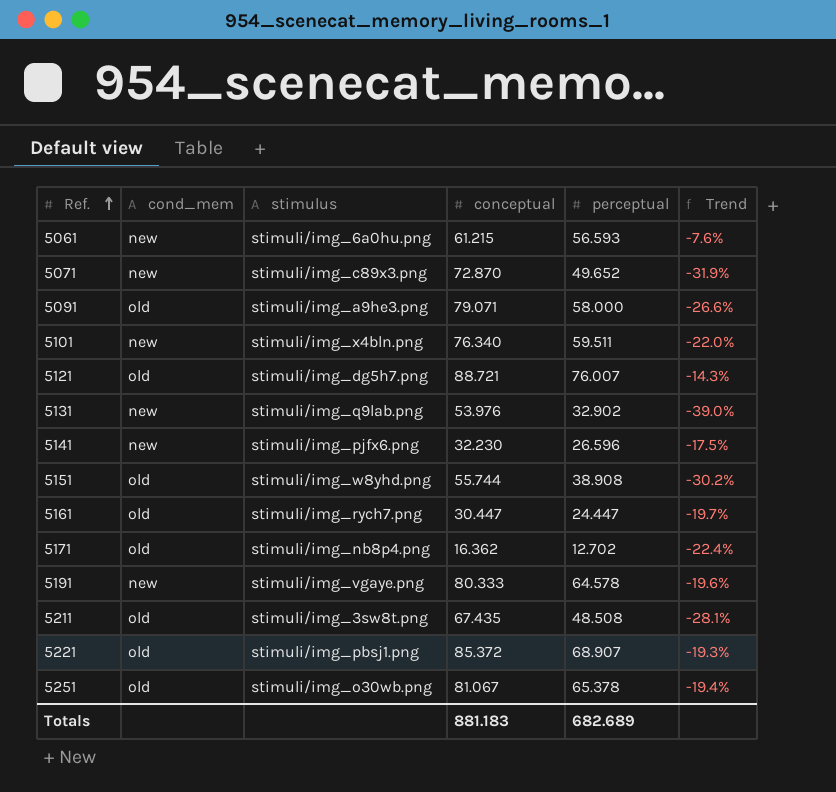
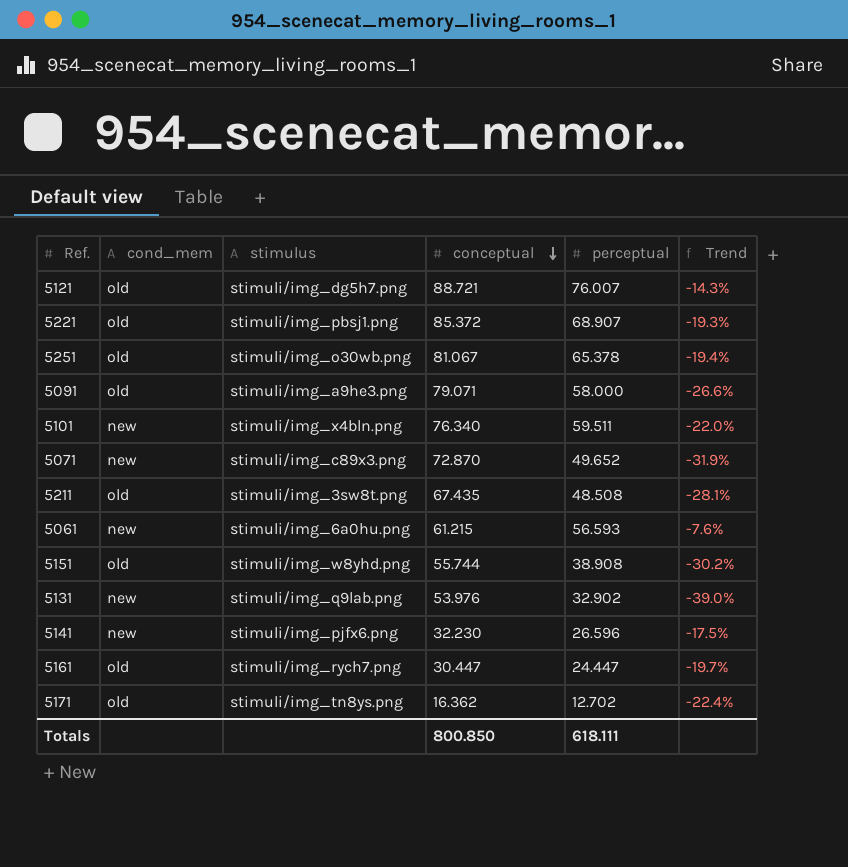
row order: Ref. ascending -> conceptual descending
row 5191: new | stimuli/img_vgaye.png | 80.333 | 64.578 | -19.6% -> none
5171 | stimulus: stimuli/img_nb8p4.png -> stimuli/img_tn8ys.png
Totals | conceptual: 881.183 -> 800.850
Totals | perceptual: 682.689 -> 618.111

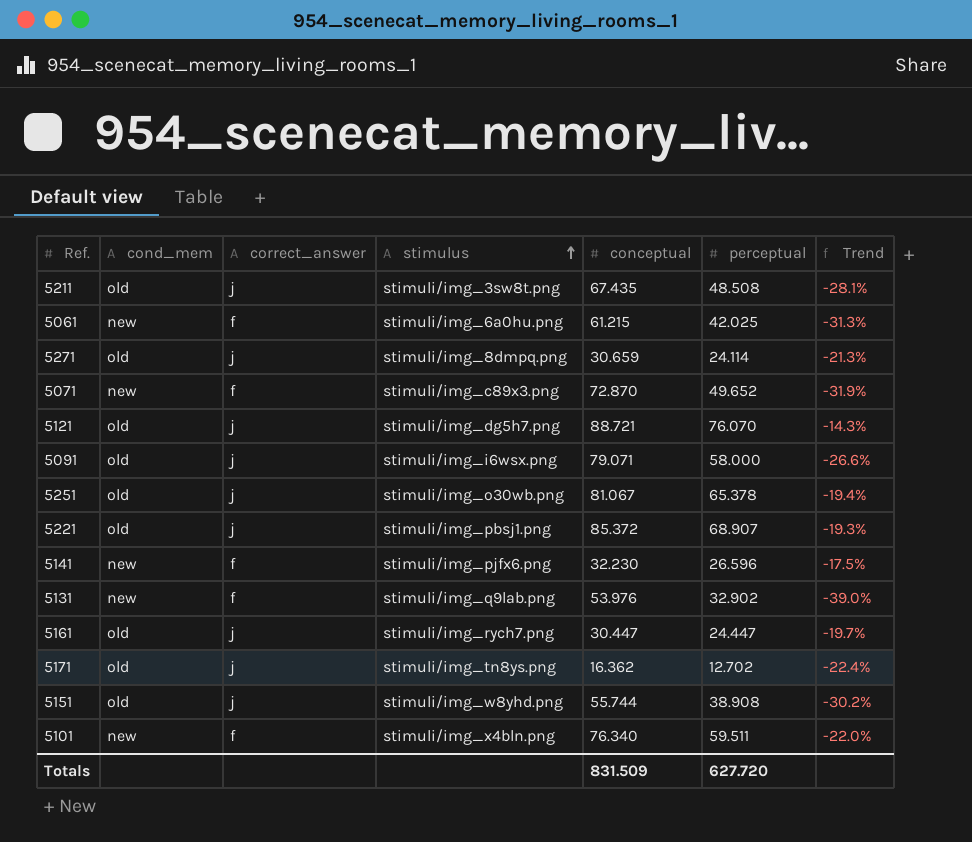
row order: conceptual descending -> stimulus ascending
column correct_answer | position: none -> 3
5061 | perceptual: 56.593 -> 42.025
5061 | Trend: -7.6% -> -31.3%
row 5271: none -> old | j | stimuli/img_8dmpq.png | 30.659 | 24.114 | -21.3%
5121 | perceptual: 76.007 -> 76.070
5091 | stimulus: stimuli/img_a9he3.png -> stimuli/img_i6wsx.png
Totals | conceptual: 800.850 -> 831.509
Totals | perceptual: 618.111 -> 627.720

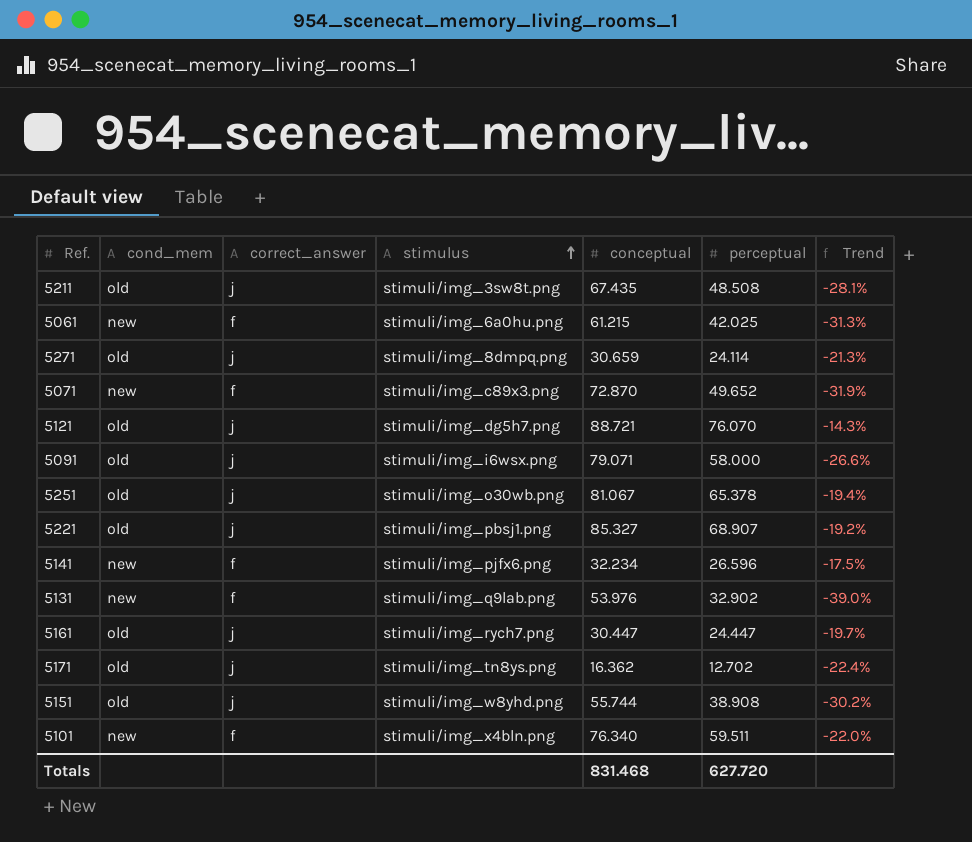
5221 | conceptual: 85.372 -> 85.327
5221 | Trend: -19.3% -> -19.2%
5141 | conceptual: 32.230 -> 32.234
Totals | conceptual: 831.509 -> 831.468

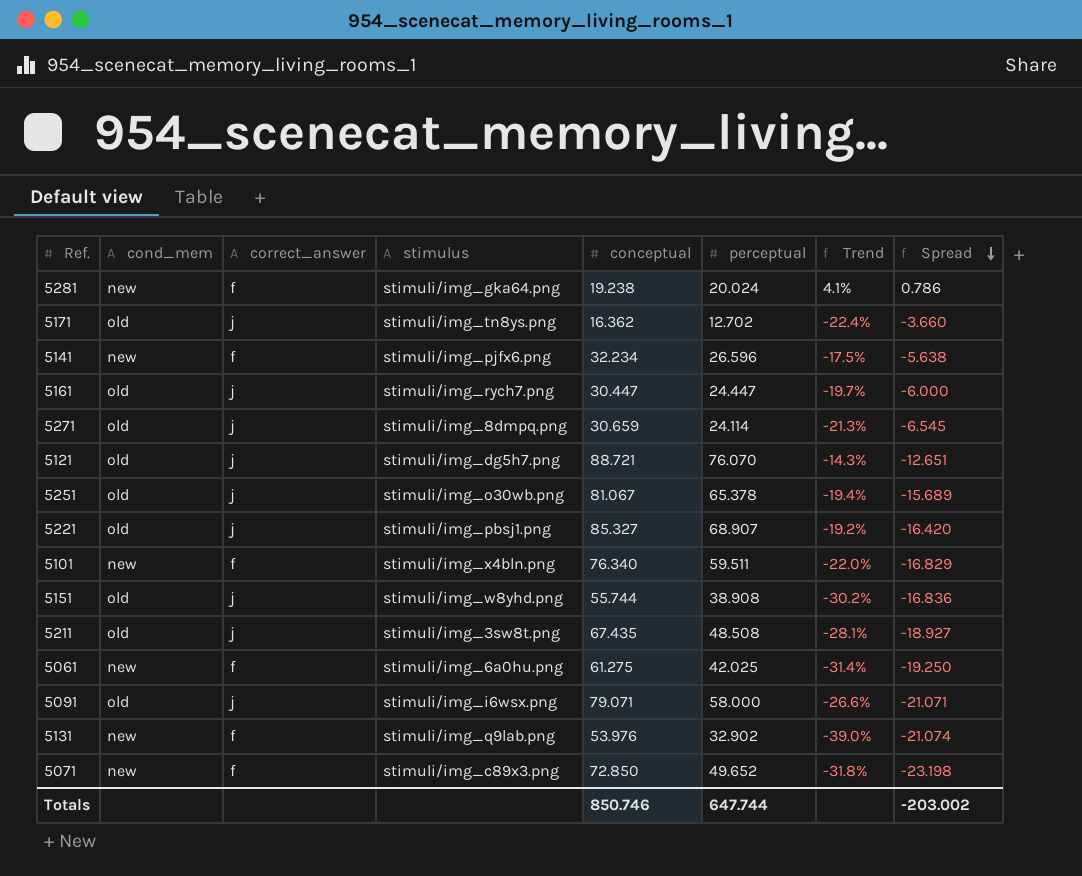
row order: stimulus ascending -> Spread descending
column Spread | formula: none -> [perceptual] - [conceptual]
row 5281: none -> new | f | stimuli/img_gka64.png | 19.238 | 20.024 | 4.1% | 0.786
5061 | conceptual: 61.215 -> 61.275
5061 | Trend: -31.3% -> -31.4%
5071 | conceptual: 72.870 -> 72.850
5071 | Trend: -31.9% -> -31.8%
Totals | conceptual: 831.468 -> 850.746
Totals | perceptual: 627.720 -> 647.744

